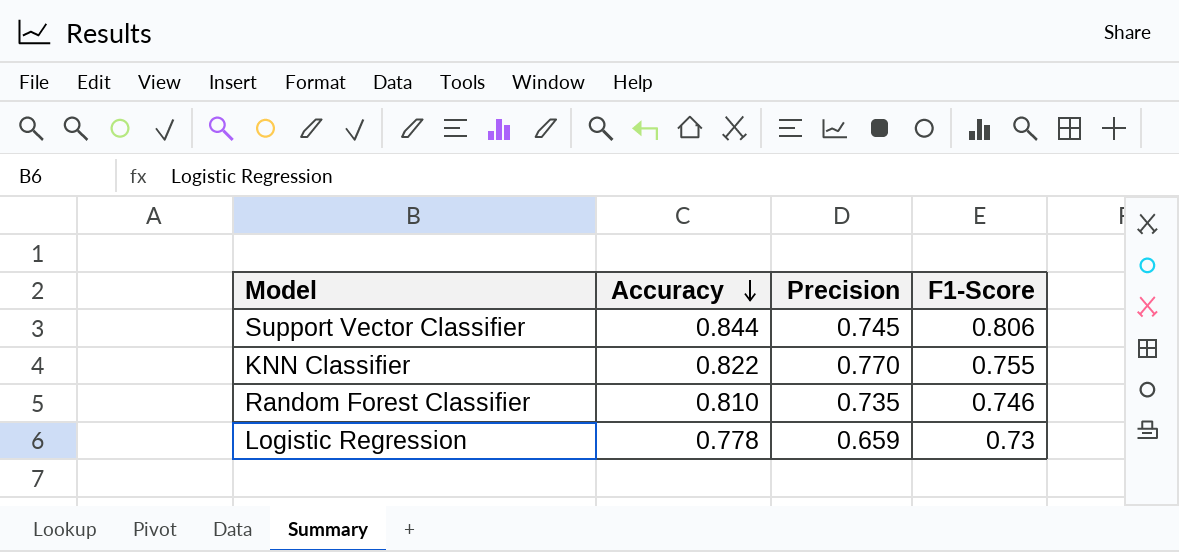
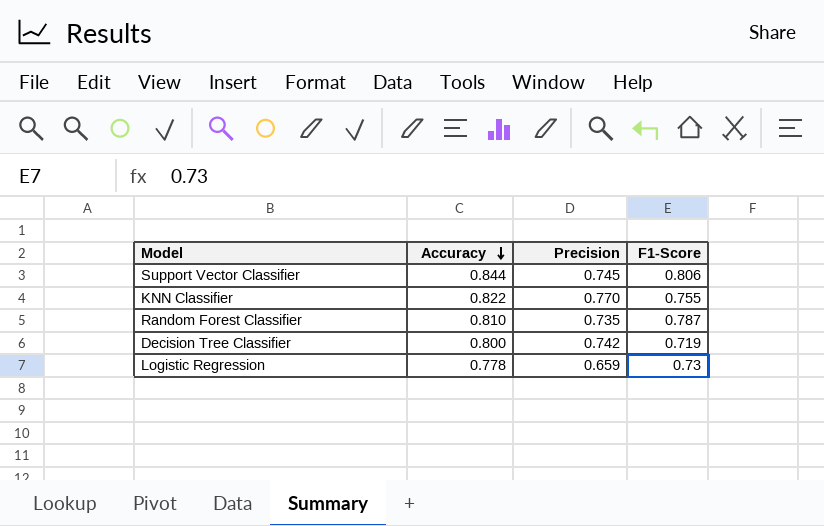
Random Forest Classifier | F1-Score: 0.746 -> 0.787
row Decision Tree Classifier: none -> 0.800 | 0.742 | 0.719

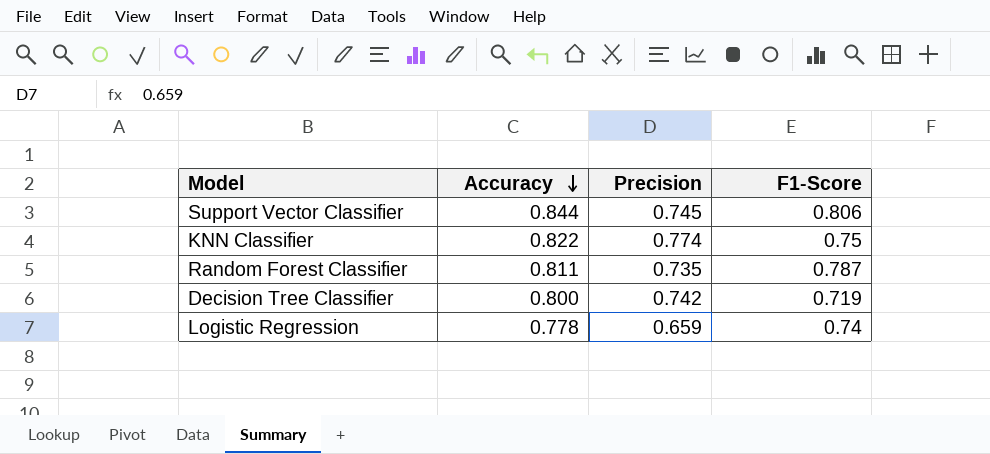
KNN Classifier | Precision: 0.770 -> 0.774
KNN Classifier | F1-Score: 0.755 -> 0.75
Random Forest Classifier | Accuracy: 0.810 -> 0.811
Logistic Regression | F1-Score: 0.73 -> 0.74

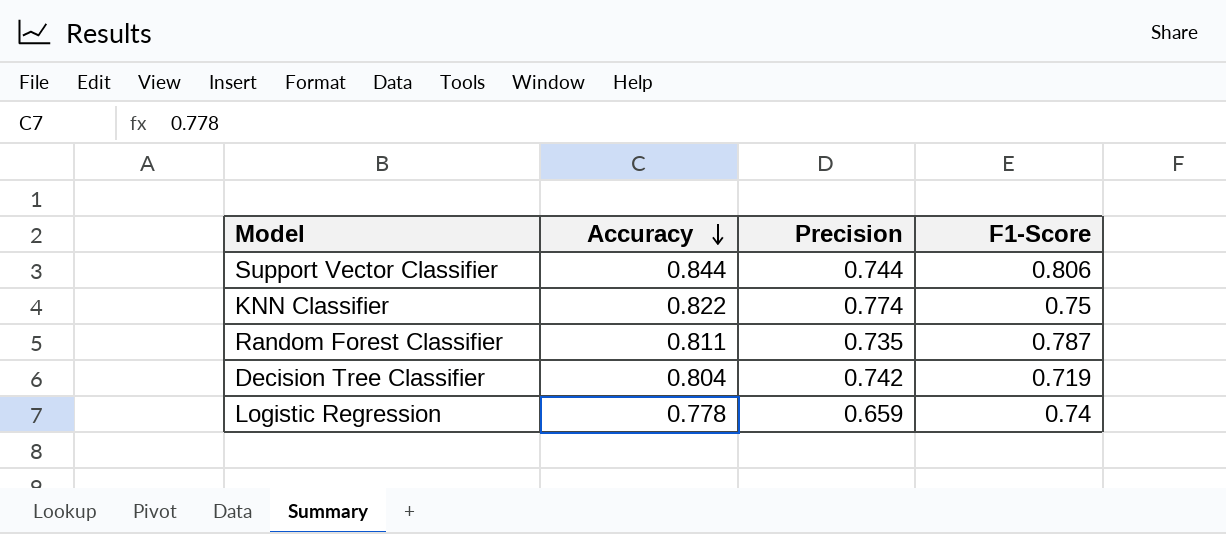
Support Vector Classifier | Precision: 0.745 -> 0.744
Decision Tree Classifier | Accuracy: 0.800 -> 0.804

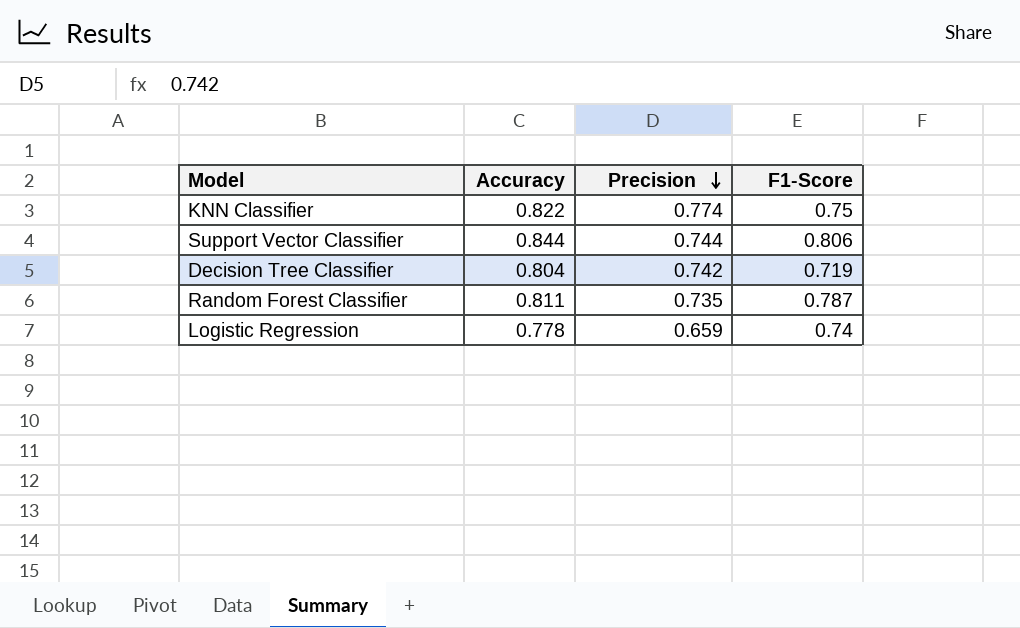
row order: Accuracy descending -> Precision descending

